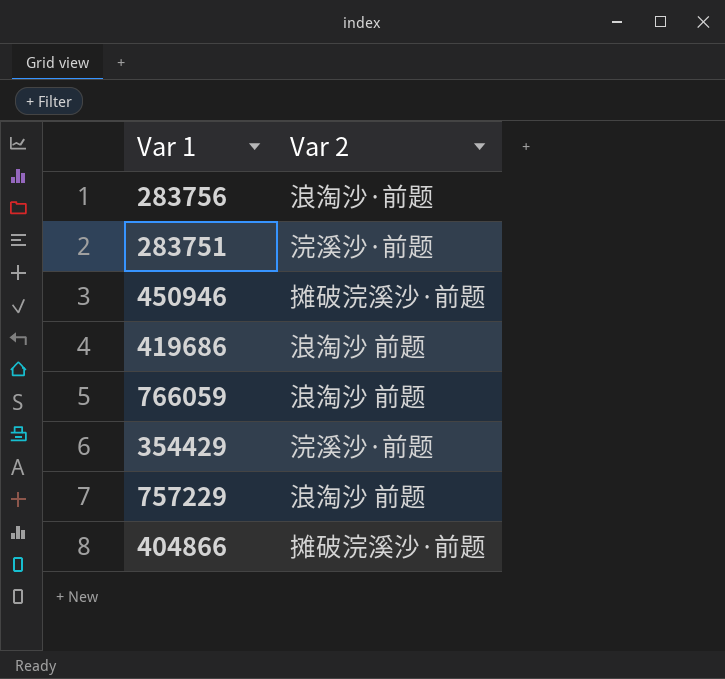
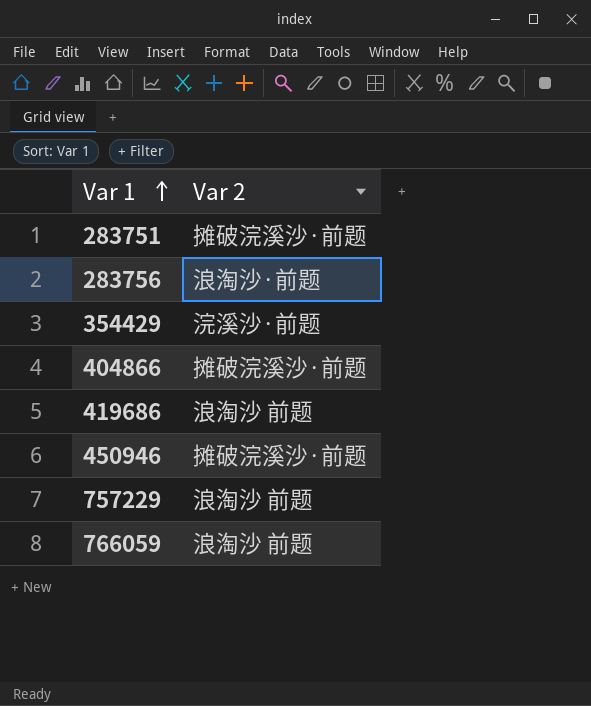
row order: none -> Var 1 ascending
283751 | Var 2: 浣溪沙·前题 -> 摊破浣溪沙·前题

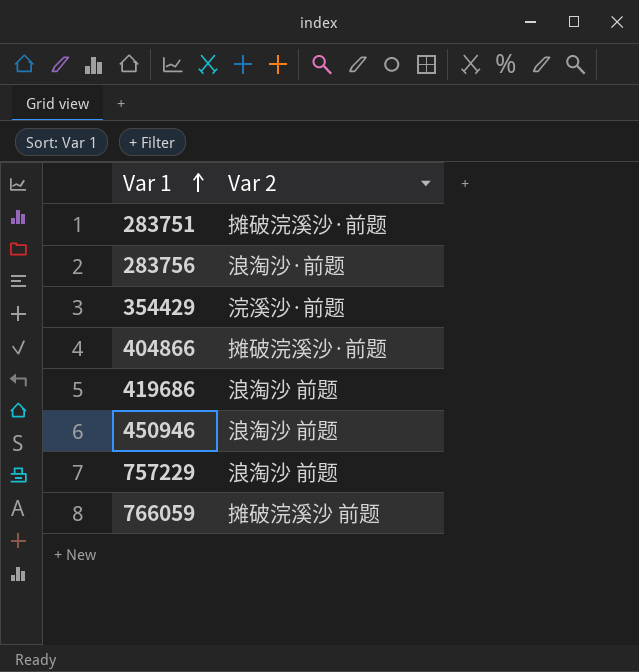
450946 | Var 2: 摊破浣溪沙·前题 -> 浪淘沙 前题
766059 | Var 2: 浪淘沙 前题 -> 摊破浣溪沙 前题

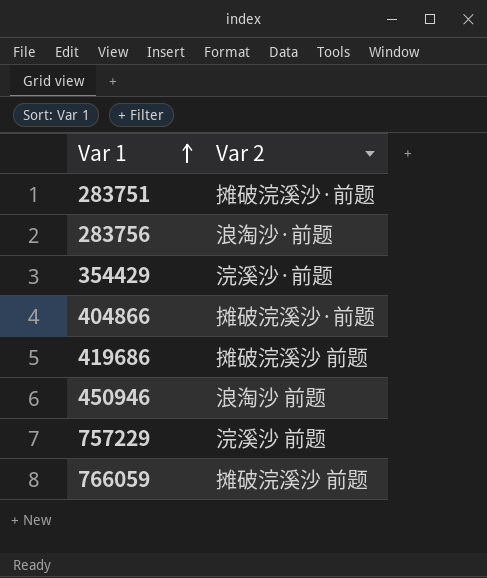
419686 | Var 2: 浪淘沙 前题 -> 摊破浣溪沙 前题
757229 | Var 2: 浪淘沙 前题 -> 浣溪沙 前题

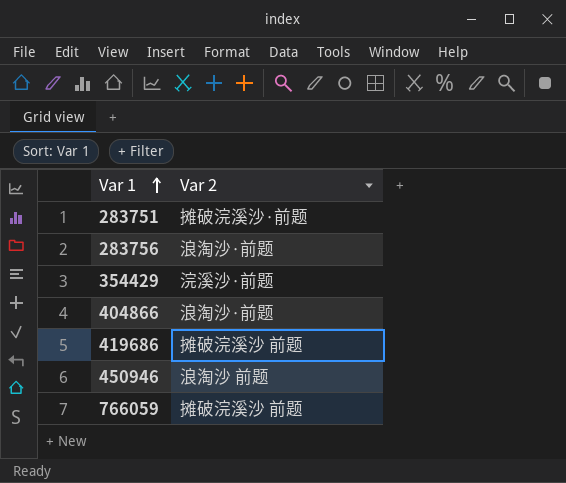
row 757229: 浣溪沙 前题 -> none
404866 | Var 2: 摊破浣溪沙·前题 -> 浪淘沙·前题

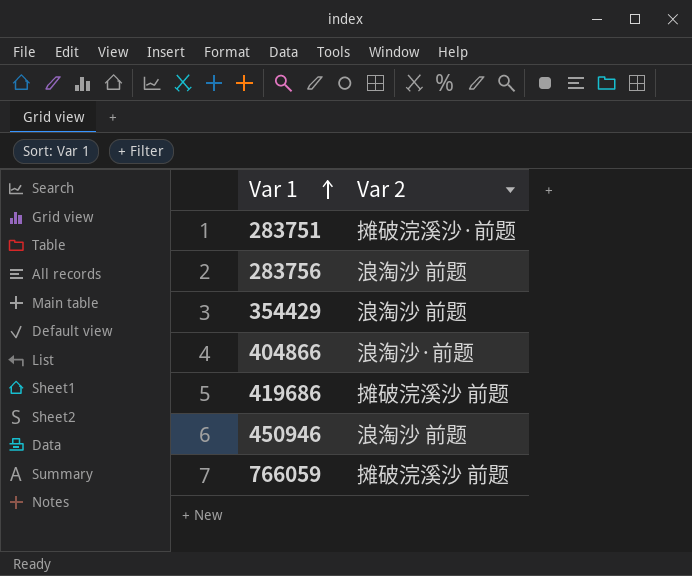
283756 | Var 2: 浪淘沙·前题 -> 浪淘沙 前题
354429 | Var 2: 浣溪沙·前题 -> 浪淘沙 前题

